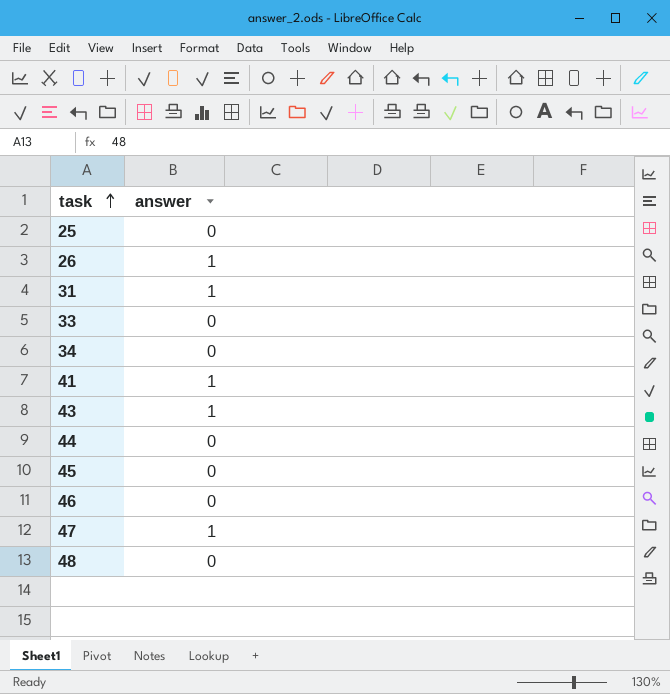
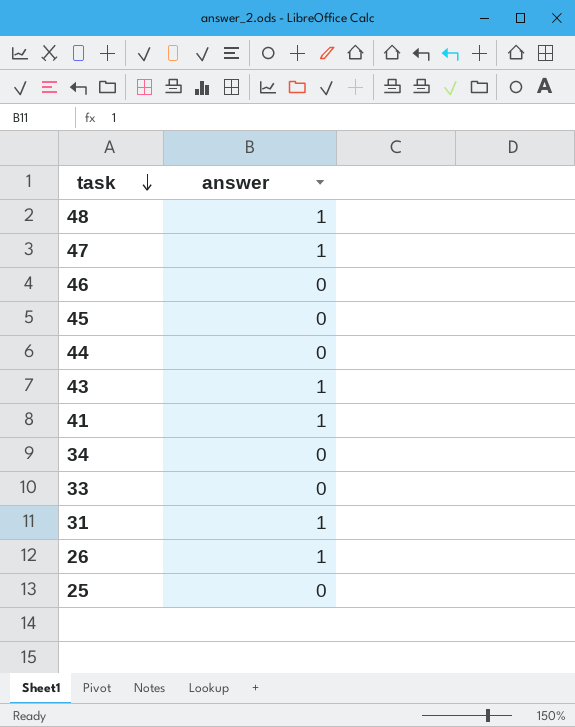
row order: task ascending -> task descending
48 | answer: 0 -> 1

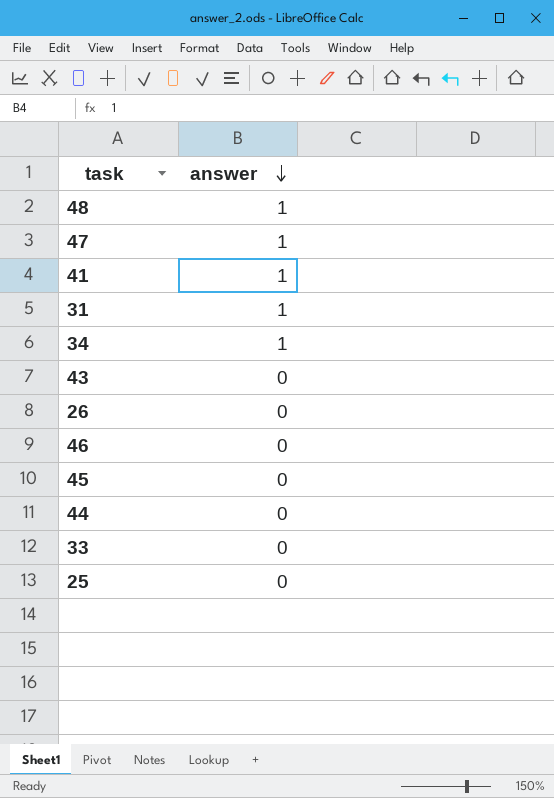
row order: task descending -> answer descending
34 | answer: 0 -> 1
43 | answer: 1 -> 0
26 | answer: 1 -> 0

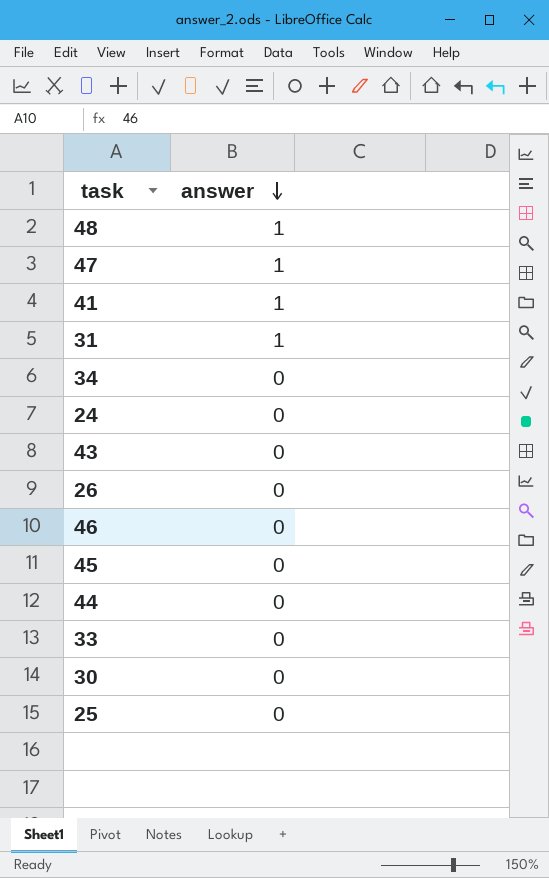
34 | answer: 1 -> 0
row 24: none -> 0
row 30: none -> 0

